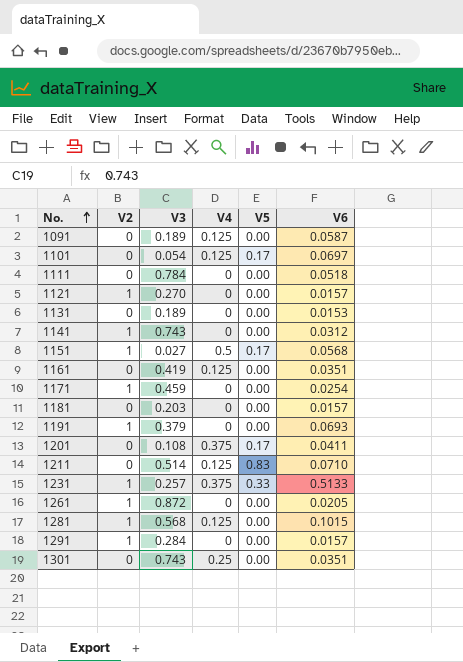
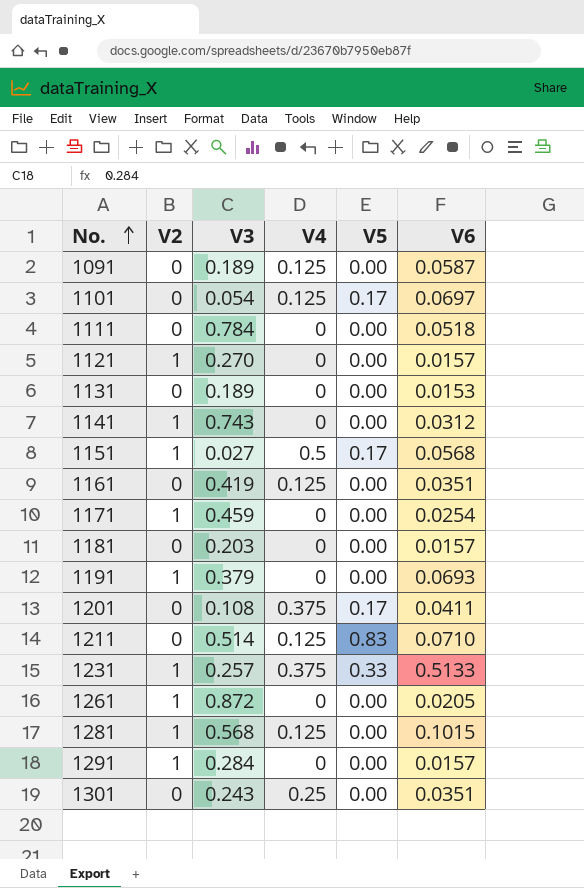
1301 | V3: 0.743 -> 0.243

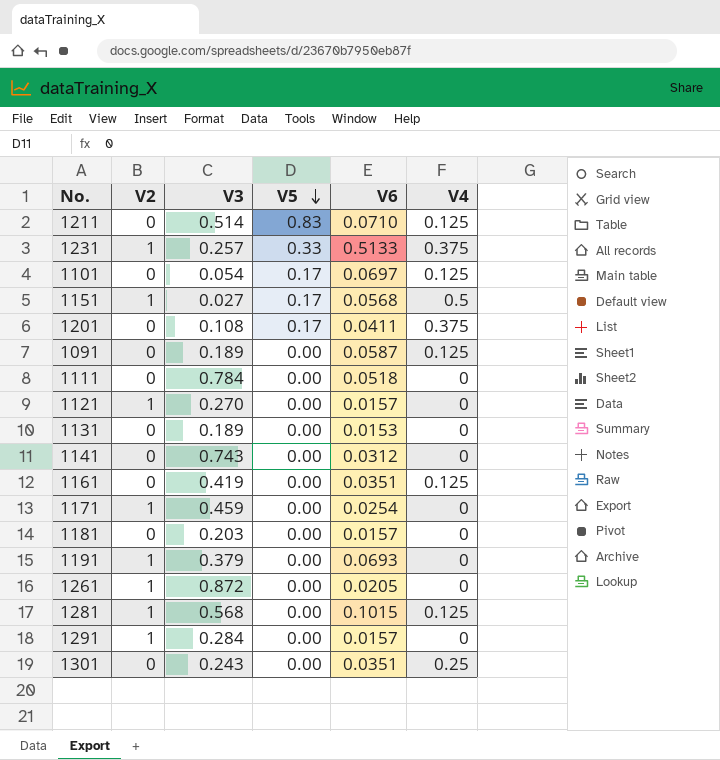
row order: No. ascending -> V5 descending
column V4 | position: 4 -> 6
1141 | V2: 1 -> 0

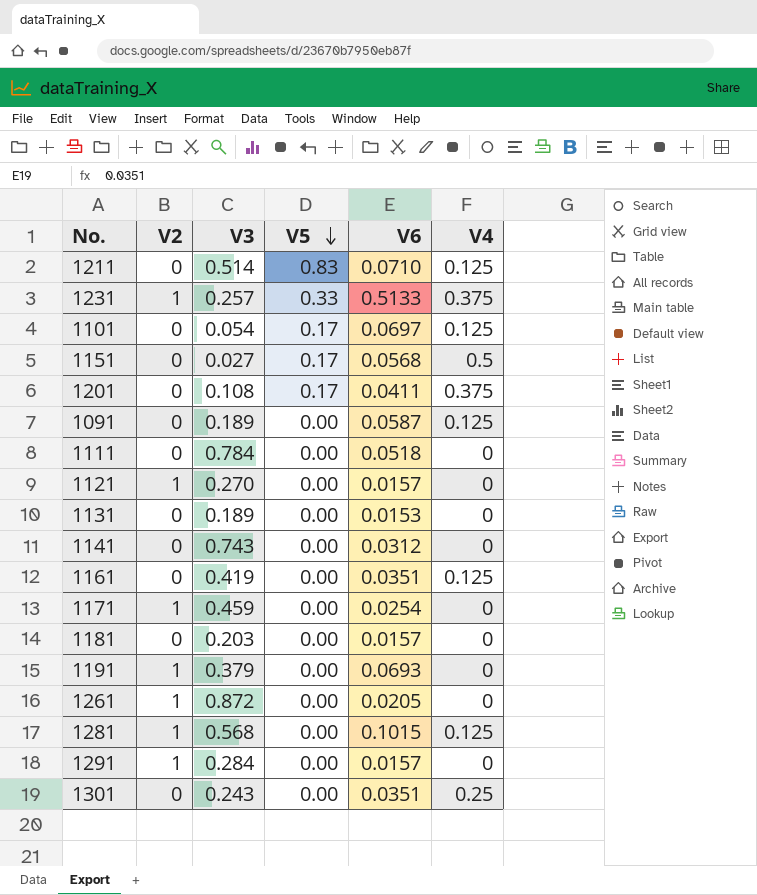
1151 | V2: 1 -> 0

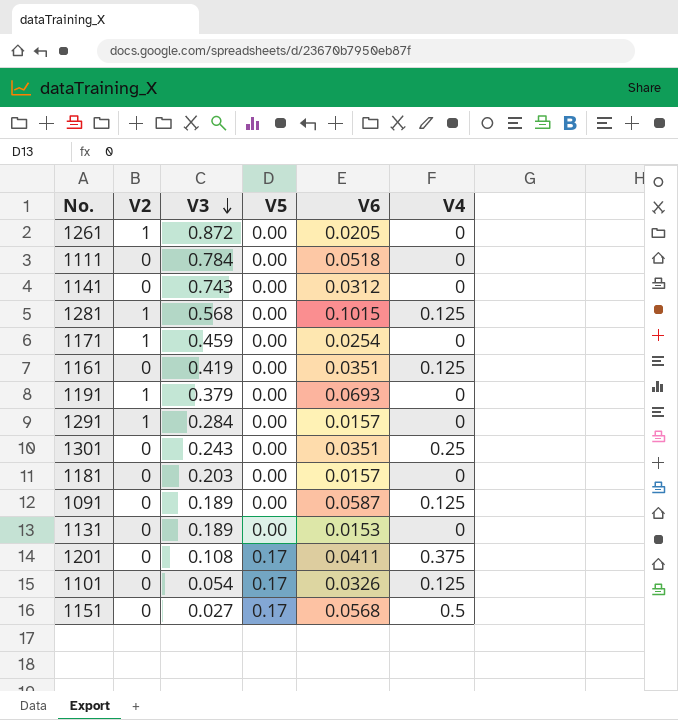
row order: V5 descending -> V3 descending
row 1211: 0 | 0.514 | 0.83 | 0.0710 | 0.125 -> none
row 1231: 1 | 0.257 | 0.33 | 0.5133 | 0.375 -> none
row 1121: 1 | 0.270 | 0.00 | 0.0157 | 0 -> none
1101 | V6: 0.0697 -> 0.0326

